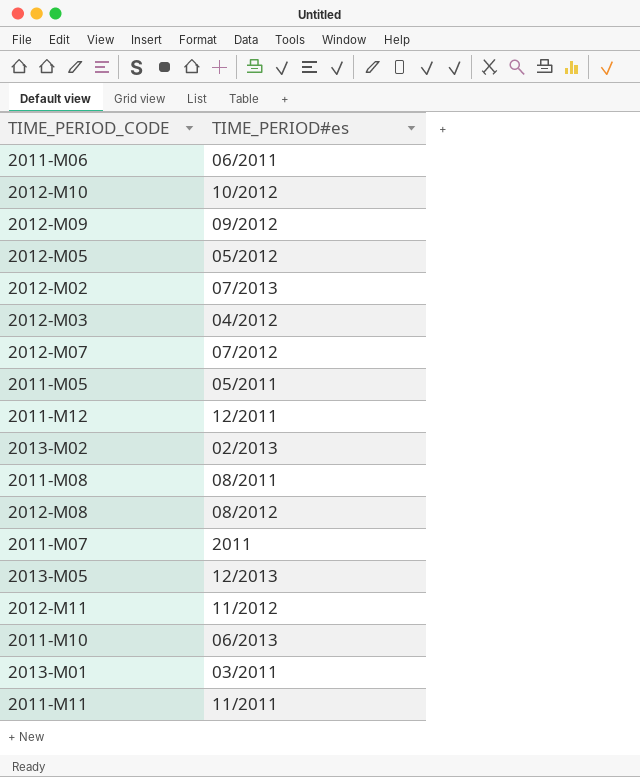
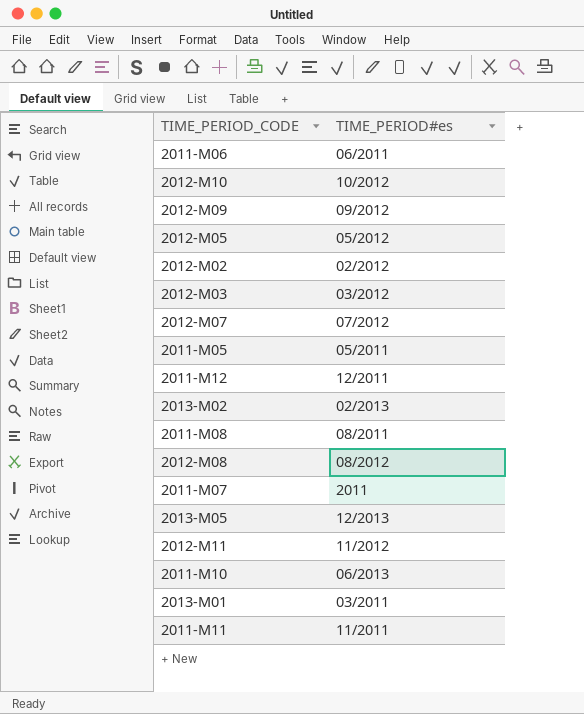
2012-M02 | TIME_PERIOD#es: 07/2013 -> 02/2012
2012-M03 | TIME_PERIOD#es: 04/2012 -> 03/2012

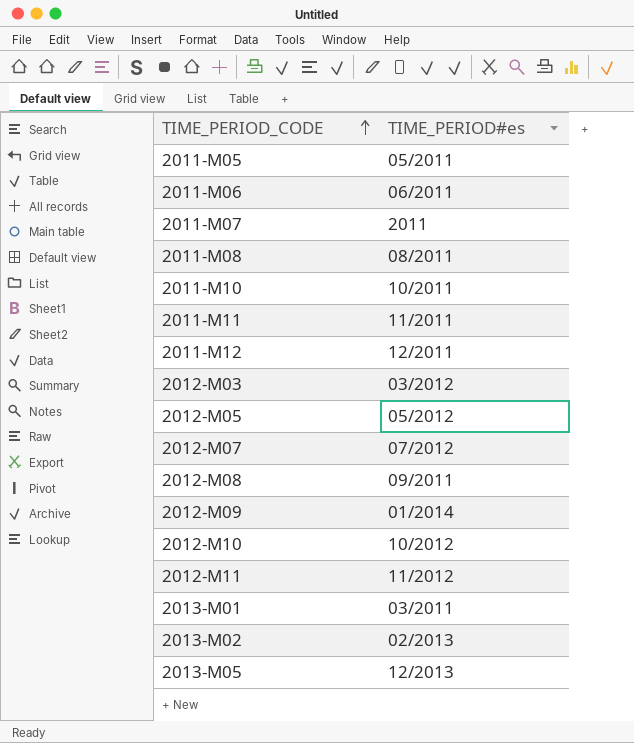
row order: none -> TIME_PERIOD_CODE ascending
row 2012-M02: 02/2012 -> none
2011-M10 | TIME_PERIOD#es: 06/2013 -> 10/2011
2012-M08 | TIME_PERIOD#es: 08/2012 -> 09/2011
2012-M09 | TIME_PERIOD#es: 09/2012 -> 01/2014

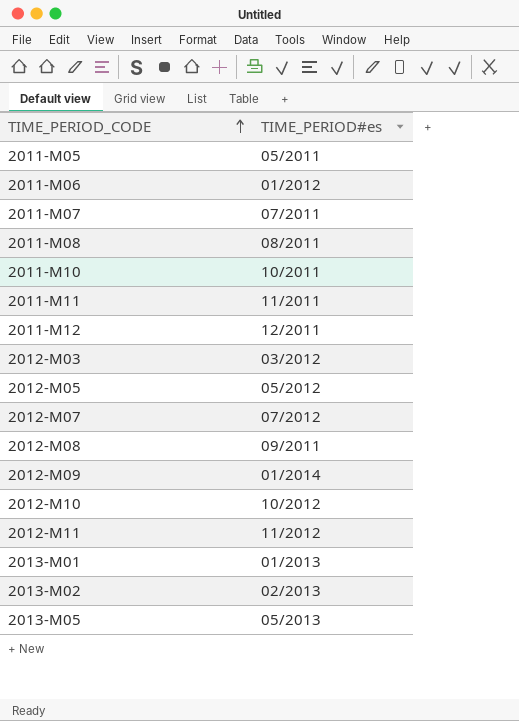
2011-M06 | TIME_PERIOD#es: 06/2011 -> 01/2012
2011-M07 | TIME_PERIOD#es: 2011 -> 07/2011
2013-M01 | TIME_PERIOD#es: 03/2011 -> 01/2013
2013-M05 | TIME_PERIOD#es: 12/2013 -> 05/2013

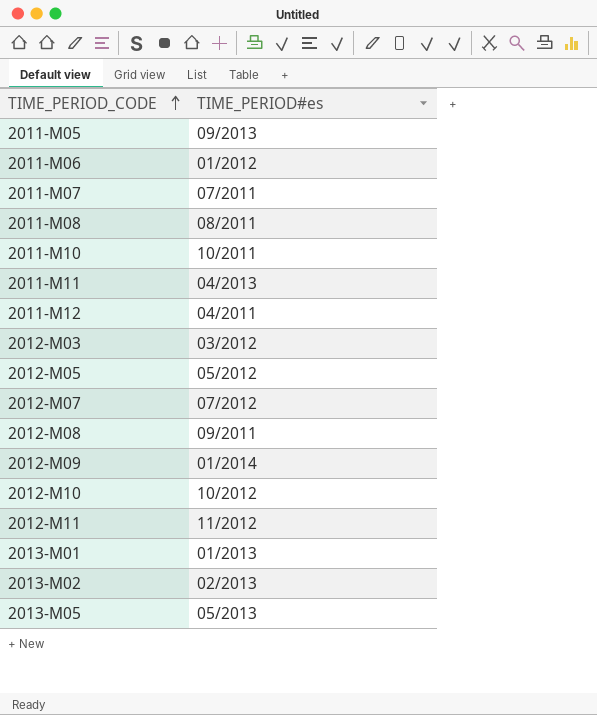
2011-M05 | TIME_PERIOD#es: 05/2011 -> 09/2013
2011-M11 | TIME_PERIOD#es: 11/2011 -> 04/2013
2011-M12 | TIME_PERIOD#es: 12/2011 -> 04/2011

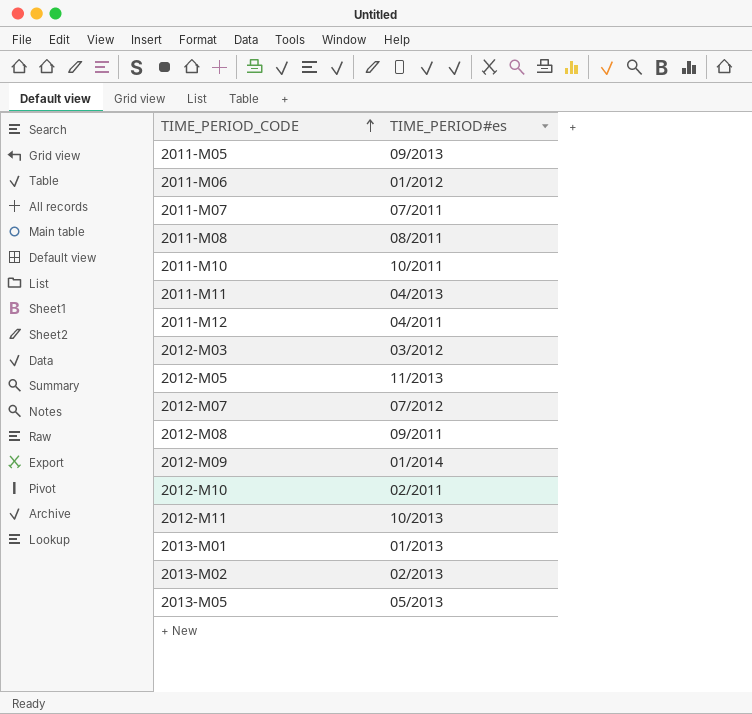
2012-M05 | TIME_PERIOD#es: 05/2012 -> 11/2013
2012-M10 | TIME_PERIOD#es: 10/2012 -> 02/2011
2012-M11 | TIME_PERIOD#es: 11/2012 -> 10/2013

